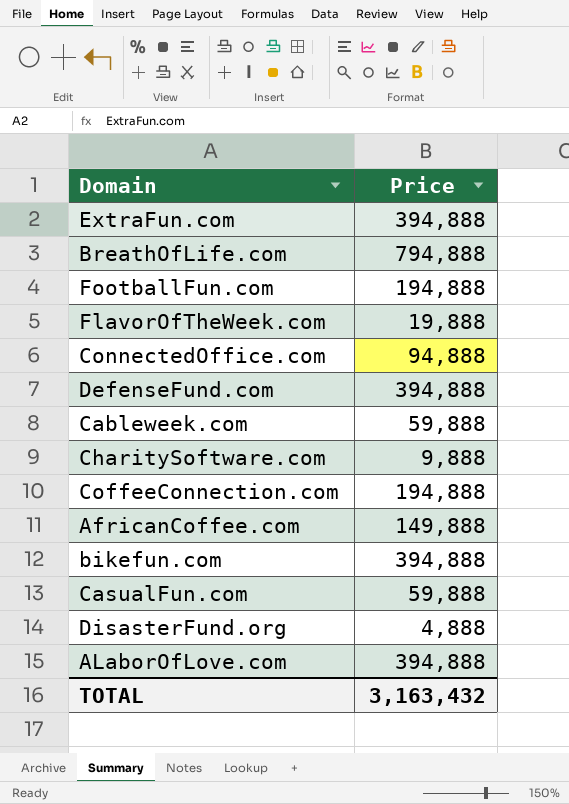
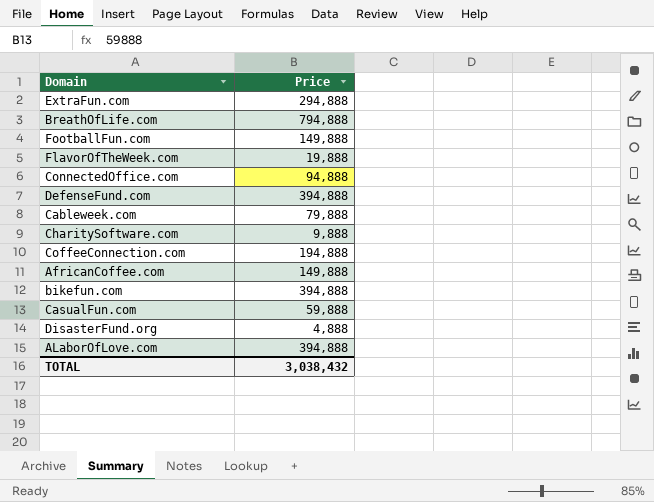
ExtraFun.com | Price: 394,888 -> 294,888
FootballFun.com | Price: 194,888 -> 149,888
Cableweek.com | Price: 59,888 -> 79,888
TOTAL | Price: 3,163,432 -> 3,038,432

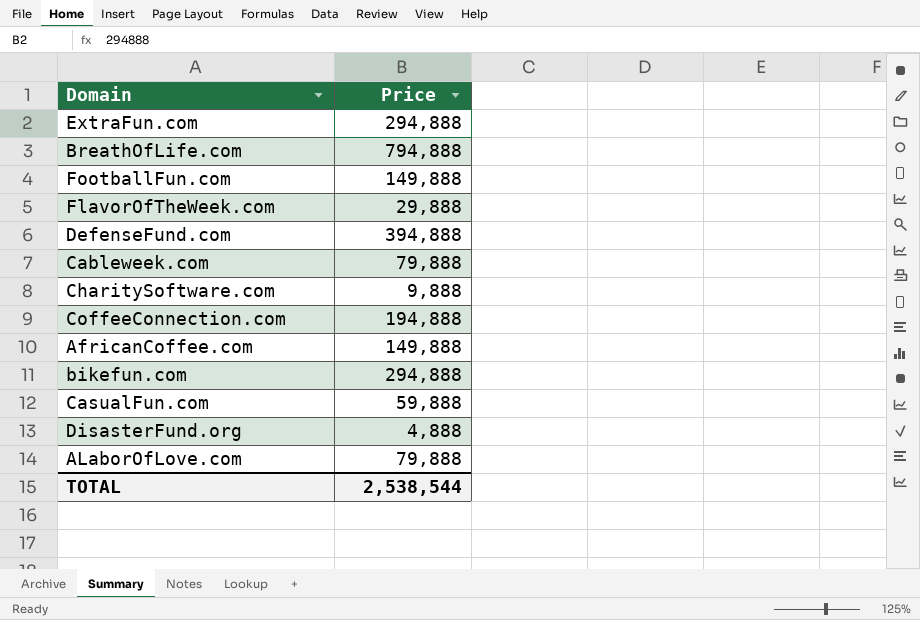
row ConnectedOffice.com: 94,888 -> none
FlavorOfTheWeek.com | Price: 19,888 -> 29,888
bikefun.com | Price: 394,888 -> 294,888
ALaborOfLove.com | Price: 394,888 -> 79,888
TOTAL | Price: 3,038,432 -> 2,538,544

